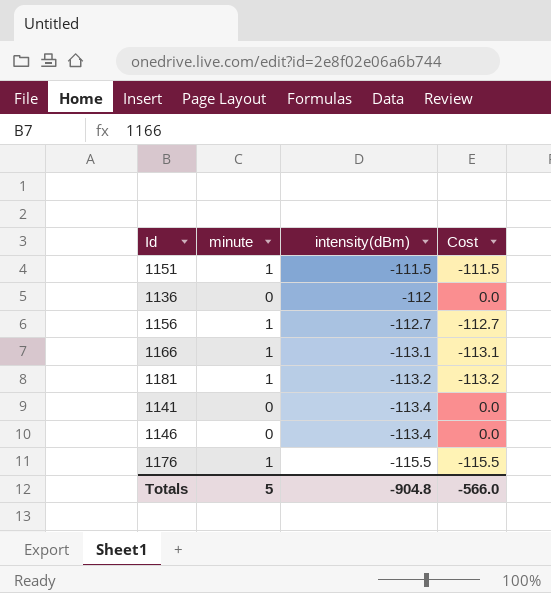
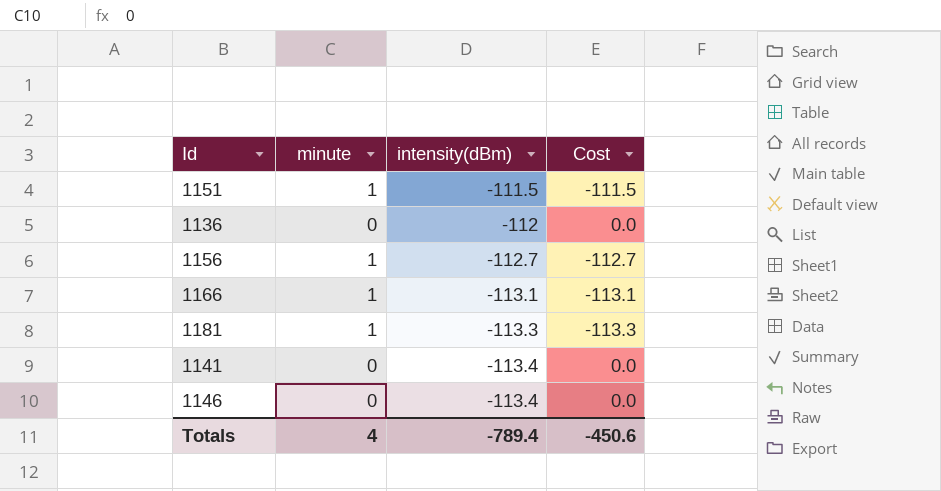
row 1176: 1 | -115.5 | -115.5 -> none
1181 | intensity(dBm): -113.2 -> -113.3
1181 | Cost: -113.2 -> -113.3
Totals | minute: 5 -> 4
Totals | intensity(dBm): -904.8 -> -789.4
Totals | Cost: -566.0 -> -450.6

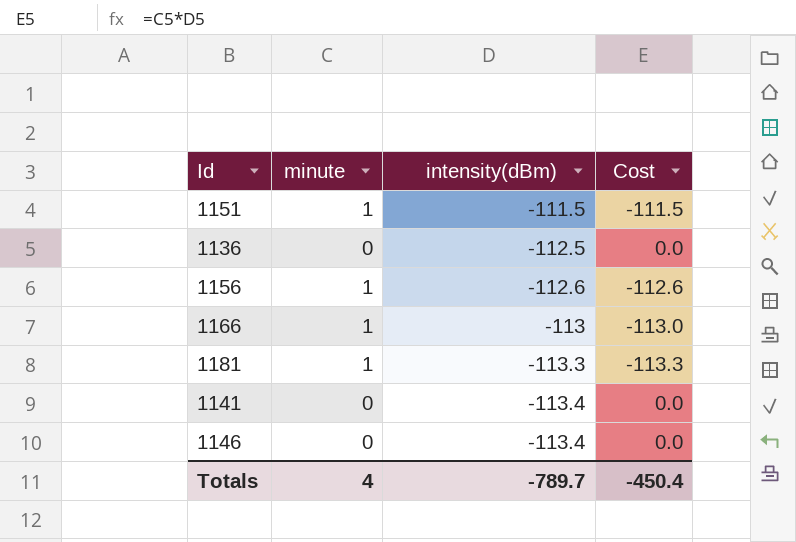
1136 | intensity(dBm): -112 -> -112.5
1156 | intensity(dBm): -112.7 -> -112.6
1156 | Cost: -112.7 -> -112.6
1166 | intensity(dBm): -113.1 -> -113
1166 | Cost: -113.1 -> -113.0
Totals | intensity(dBm): -789.4 -> -789.7
Totals | Cost: -450.6 -> -450.4

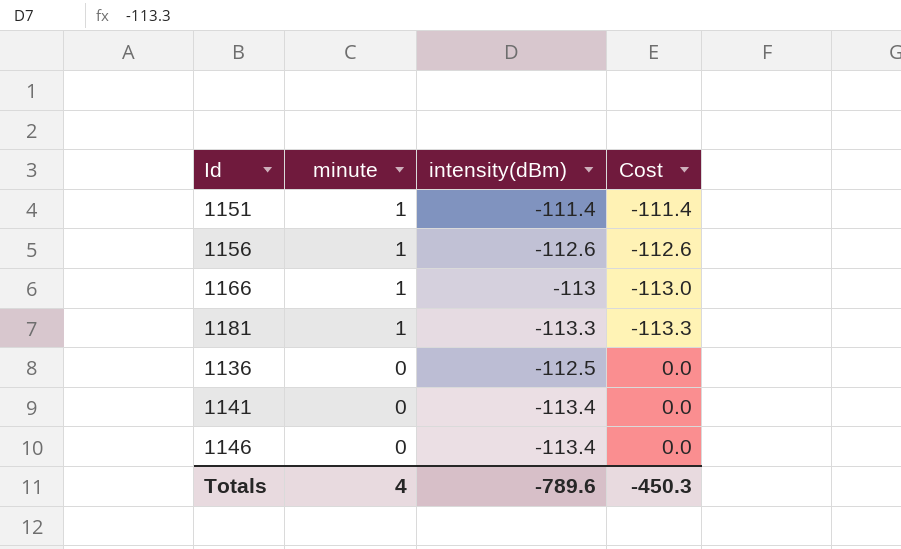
row order: intensity(dBm) descending -> minute descending
1151 | intensity(dBm): -111.5 -> -111.4
1151 | Cost: -111.5 -> -111.4
Totals | intensity(dBm): -789.7 -> -789.6
Totals | Cost: -450.4 -> -450.3

